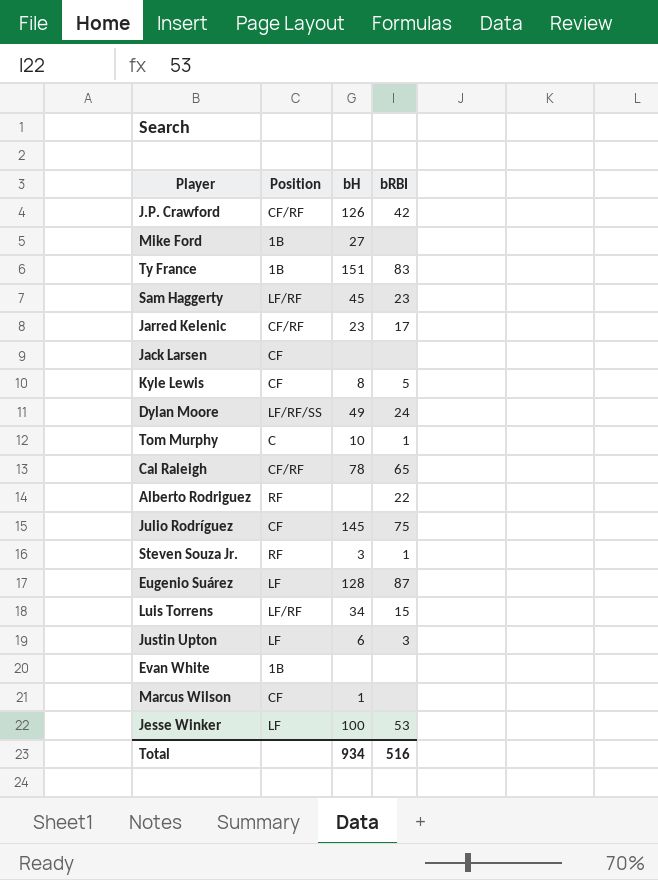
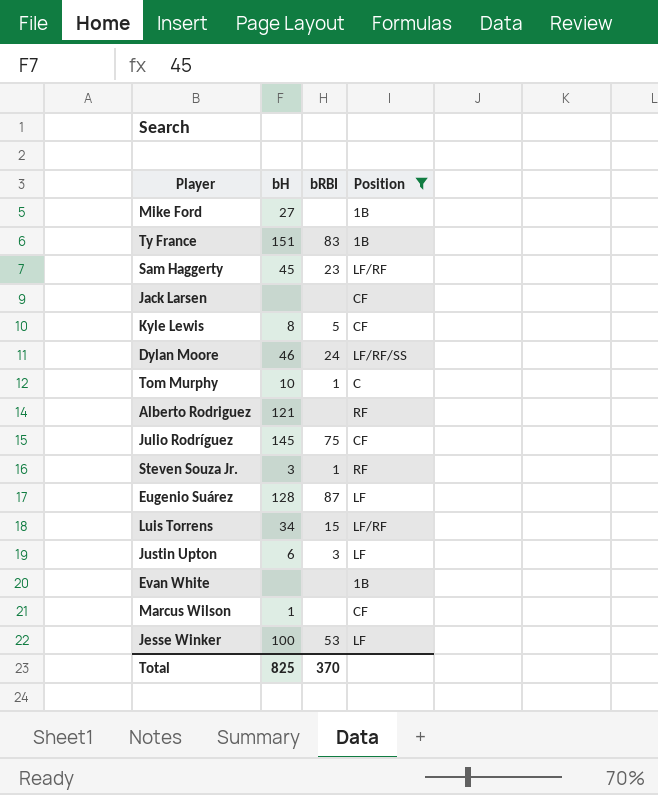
filter: none -> Position != CF/RF
column Position | position: 2 -> 4
Dylan Moore | bH: 49 -> 46
Alberto Rodriguez | bH: none -> 121
Alberto Rodriguez | bRBI: 22 -> none
Total | bH: 934 -> 825
Total | bRBI: 516 -> 370

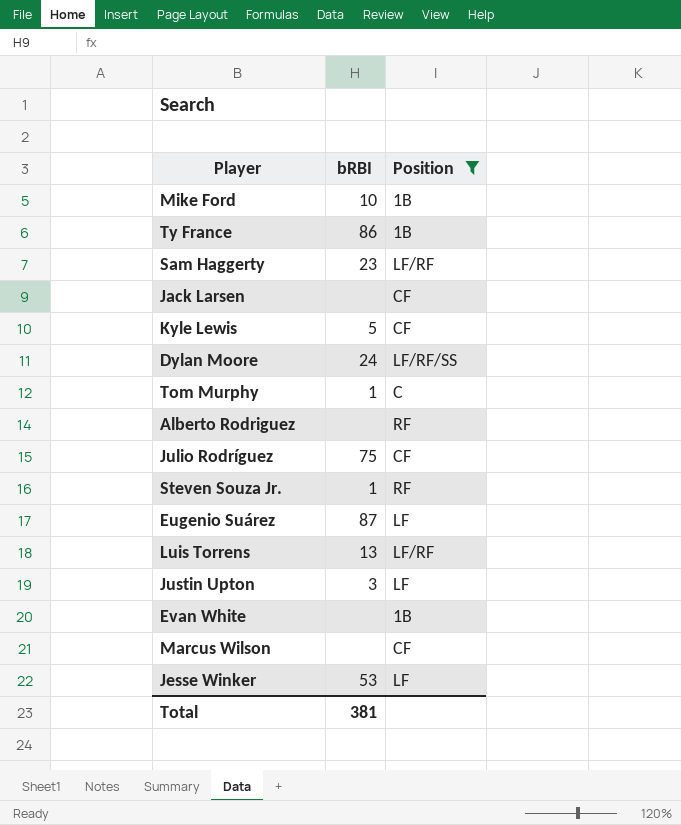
column bH | position: 2 -> none
Mike Ford | bRBI: none -> 10
Ty France | bRBI: 83 -> 86
Luis Torrens | bRBI: 15 -> 13
Total | bRBI: 370 -> 381

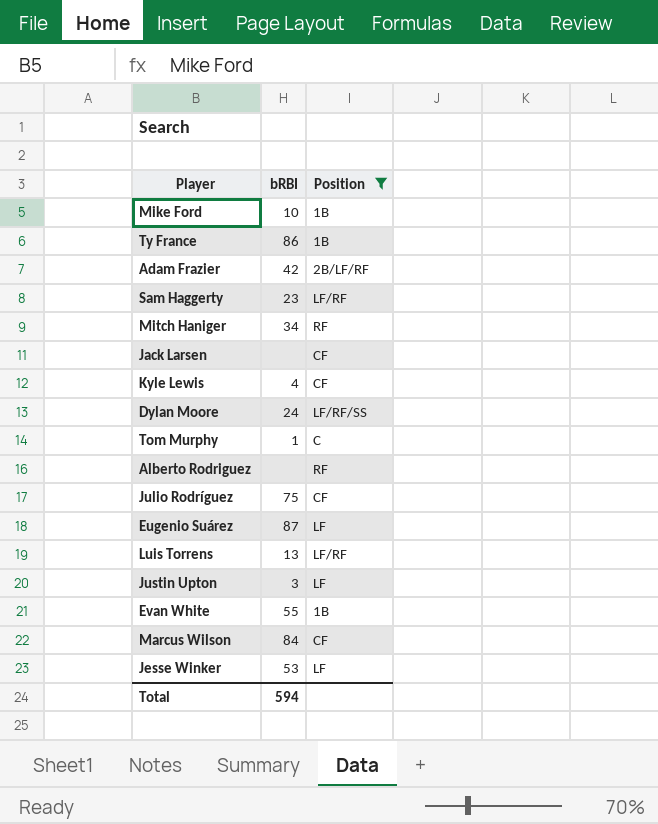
row Steven Souza Jr.: 1 | RF -> none
row Adam Frazier: none -> 42 | 2B/LF/RF
row Mitch Haniger: none -> 34 | RF
Kyle Lewis | bRBI: 5 -> 4
Evan White | bRBI: none -> 55
Marcus Wilson | bRBI: none -> 84
Total | bRBI: 381 -> 594

